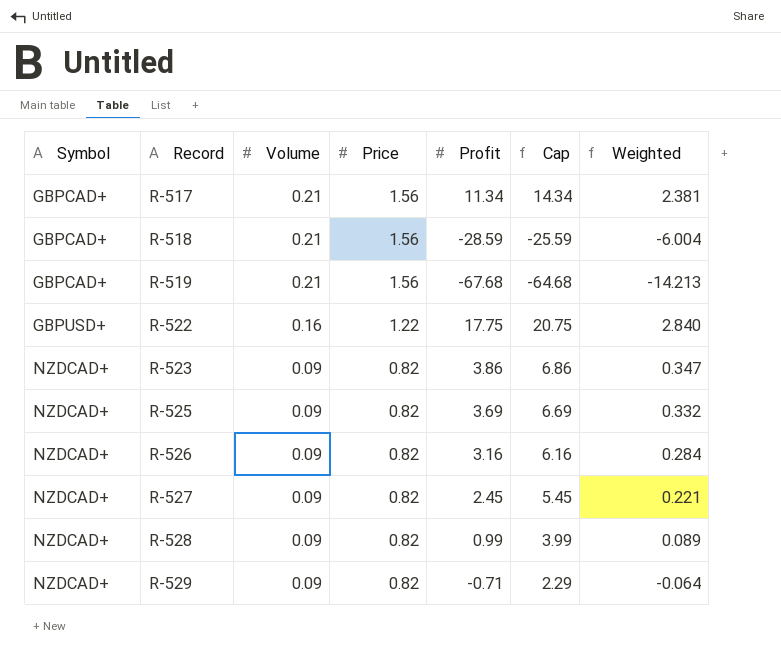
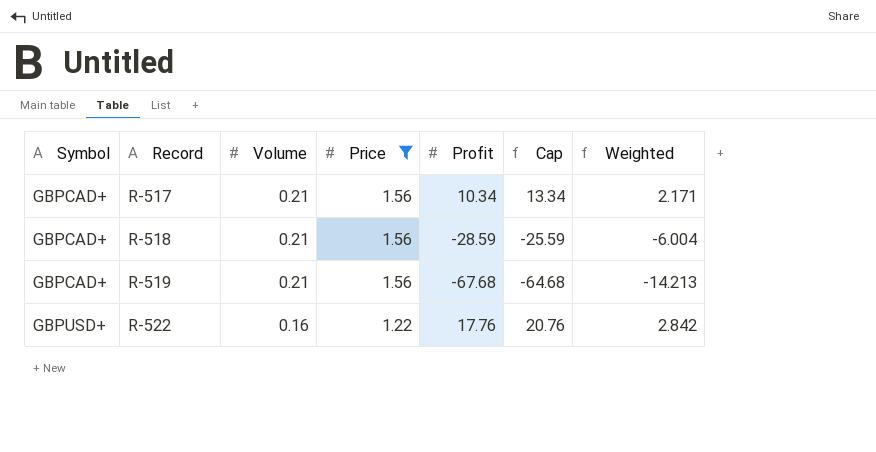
filter: none -> Price != 0.82
R-517 | Profit: 11.34 -> 10.34
R-517 | Cap: 14.34 -> 13.34
R-517 | Weighted: 2.381 -> 2.171
R-522 | Profit: 17.75 -> 17.76
R-522 | Cap: 20.75 -> 20.76
R-522 | Weighted: 2.840 -> 2.842

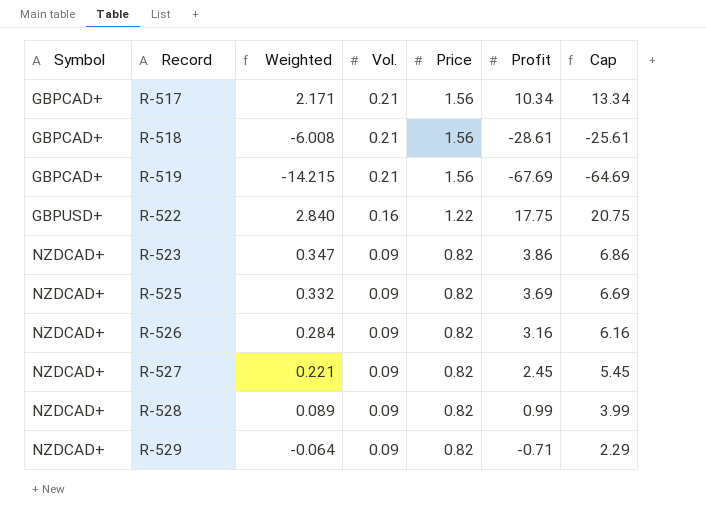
filter: Price != 0.82 -> none
column Weighted | position: 7 -> 3
column name: Volume -> Vol.
R-518 | Weighted: -6.004 -> -6.008
R-518 | Profit: -28.59 -> -28.61
R-518 | Cap: -25.59 -> -25.61
R-519 | Weighted: -14.213 -> -14.215
R-519 | Profit: -67.68 -> -67.69
R-519 | Cap: -64.68 -> -64.69
R-522 | Weighted: 2.842 -> 2.840
R-522 | Profit: 17.76 -> 17.75
R-522 | Cap: 20.76 -> 20.75

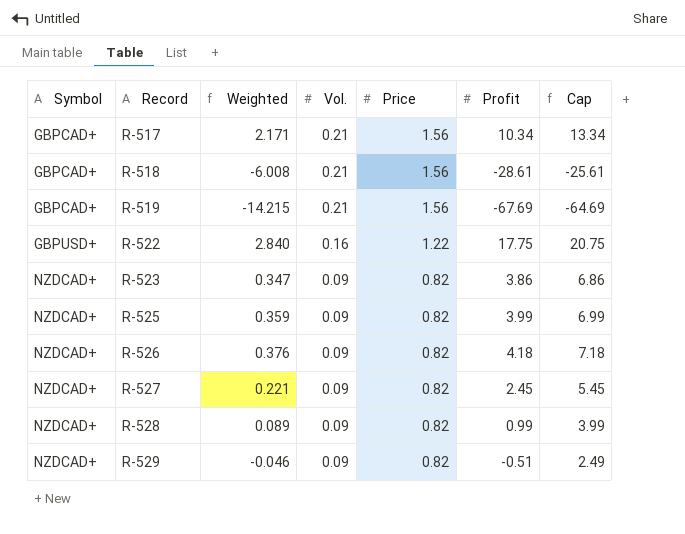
R-525 | Weighted: 0.332 -> 0.359
R-525 | Profit: 3.69 -> 3.99
R-525 | Cap: 6.69 -> 6.99
R-526 | Weighted: 0.284 -> 0.376
R-526 | Profit: 3.16 -> 4.18
R-526 | Cap: 6.16 -> 7.18
R-529 | Weighted: -0.064 -> -0.046
R-529 | Profit: -0.71 -> -0.51
R-529 | Cap: 2.29 -> 2.49

